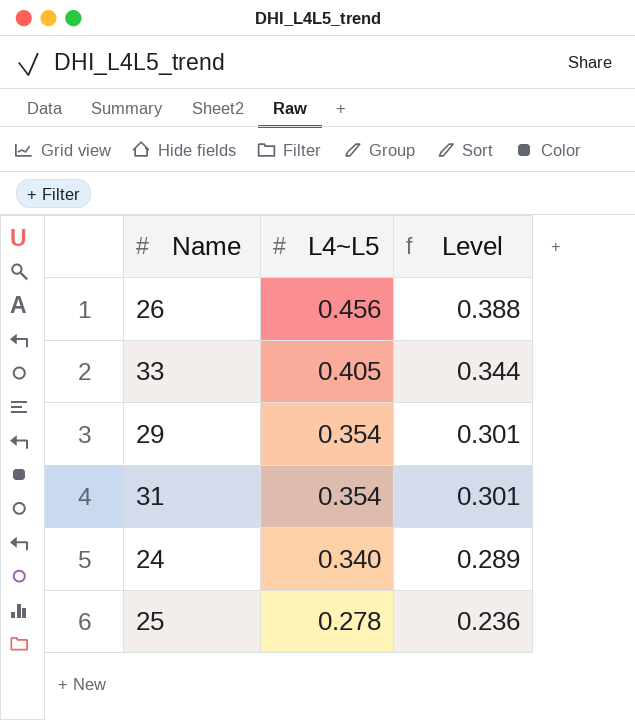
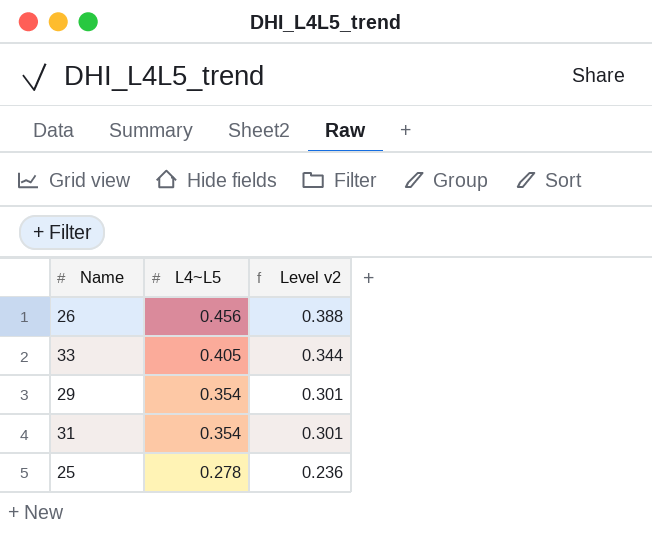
column name: Level -> Level v2
row 24: 0.340 | 0.289 -> none

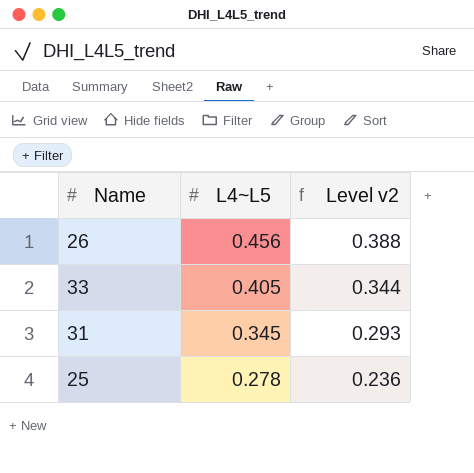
row 29: 0.354 | 0.301 -> none
31 | L4~L5: 0.354 -> 0.345
31 | Level v2: 0.301 -> 0.293

